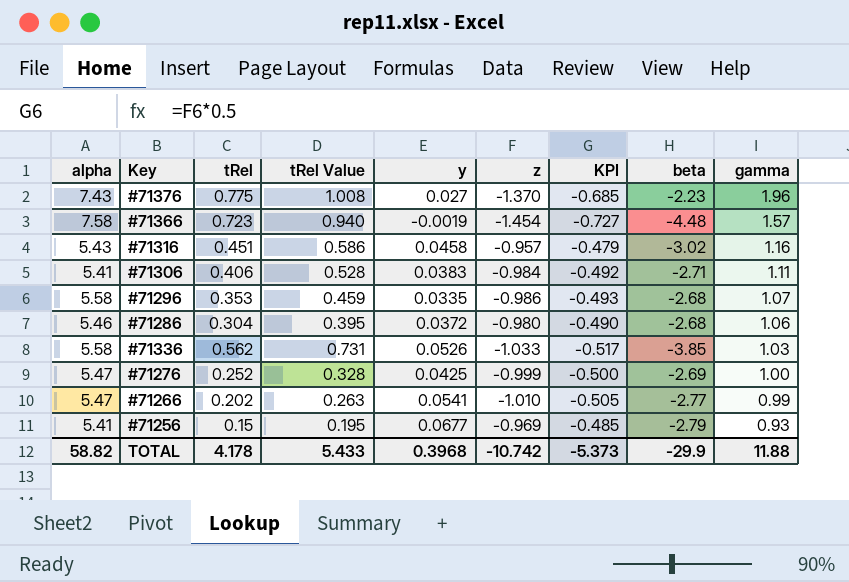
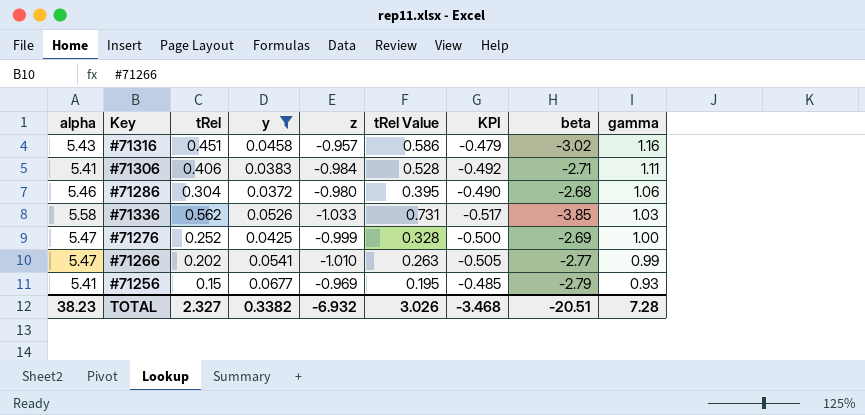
filter: none -> y >= 0.0372
column tRel Value | position: 4 -> 6
TOTAL | alpha: 58.82 -> 38.23
TOTAL | tRel: 4.178 -> 2.327
TOTAL | y: 0.3968 -> 0.3382
TOTAL | z: -10.742 -> -6.932
TOTAL | tRel Value: 5.433 -> 3.026
TOTAL | KPI: -5.373 -> -3.468
TOTAL | beta: -29.9 -> -20.51
TOTAL | gamma: 11.88 -> 7.28

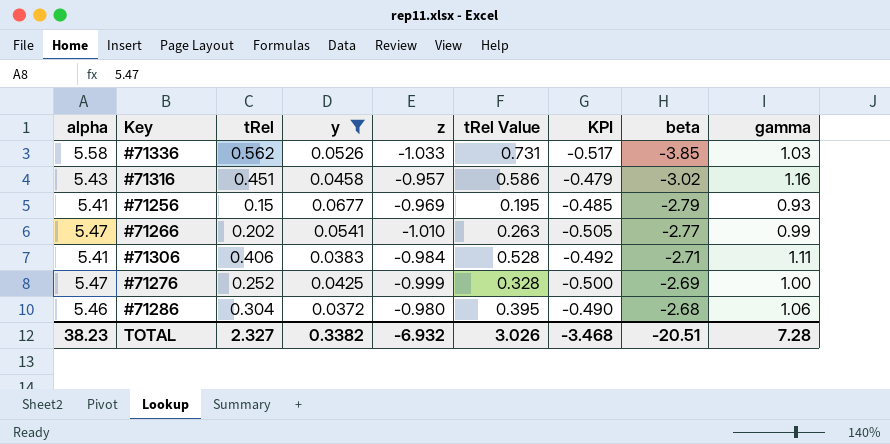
row order: gamma descending -> beta ascending

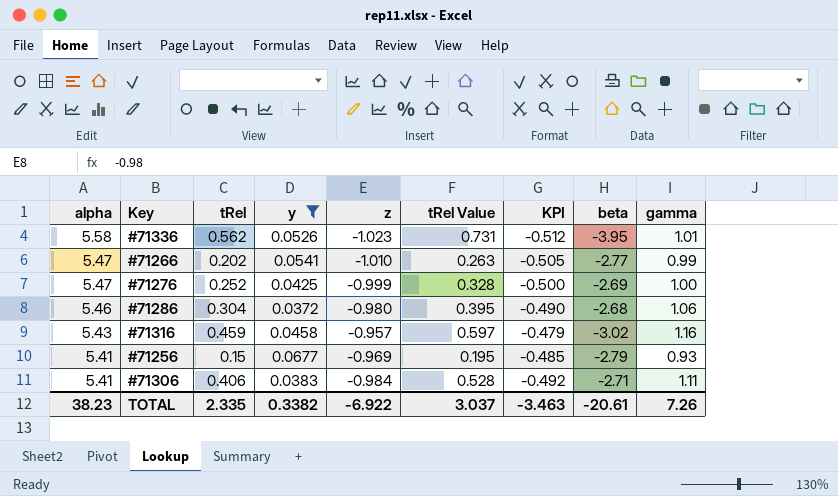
row order: beta ascending -> alpha descending
#71336 | z: -1.033 -> -1.023
#71336 | KPI: -0.517 -> -0.512
#71336 | beta: -3.85 -> -3.95
#71336 | gamma: 1.03 -> 1.01
#71316 | tRel: 0.451 -> 0.459
#71316 | tRel Value: 0.586 -> 0.597
TOTAL | tRel: 2.327 -> 2.335
TOTAL | z: -6.932 -> -6.922
TOTAL | tRel Value: 3.026 -> 3.037
TOTAL | KPI: -3.468 -> -3.463
TOTAL | beta: -20.51 -> -20.61
TOTAL | gamma: 7.28 -> 7.26

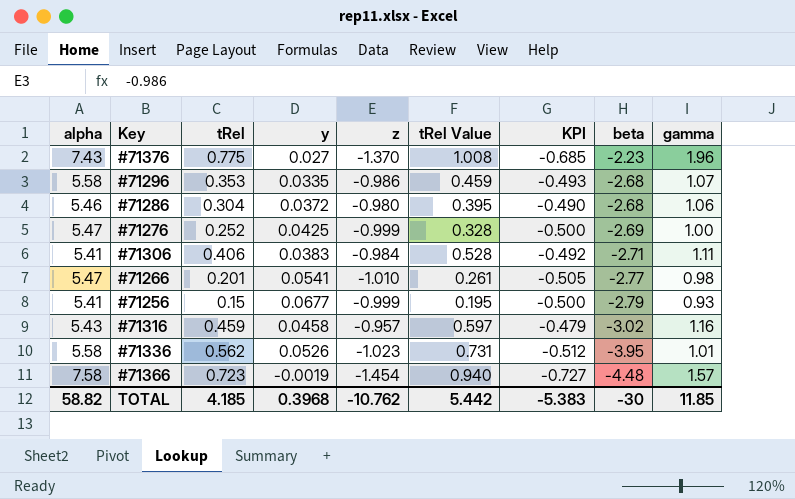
filter: y >= 0.0372 -> none
row order: alpha descending -> beta descending
#71266 | tRel: 0.202 -> 0.201
#71266 | tRel Value: 0.263 -> 0.261
#71266 | gamma: 0.99 -> 0.98
#71256 | z: -0.969 -> -0.999
#71256 | KPI: -0.485 -> -0.500
TOTAL | alpha: 38.23 -> 58.82
TOTAL | tRel: 2.335 -> 4.185
TOTAL | y: 0.3382 -> 0.3968
TOTAL | z: -6.922 -> -10.762
TOTAL | tRel Value: 3.037 -> 5.442
TOTAL | KPI: -3.463 -> -5.383
TOTAL | beta: -20.61 -> -30
TOTAL | gamma: 7.26 -> 11.85

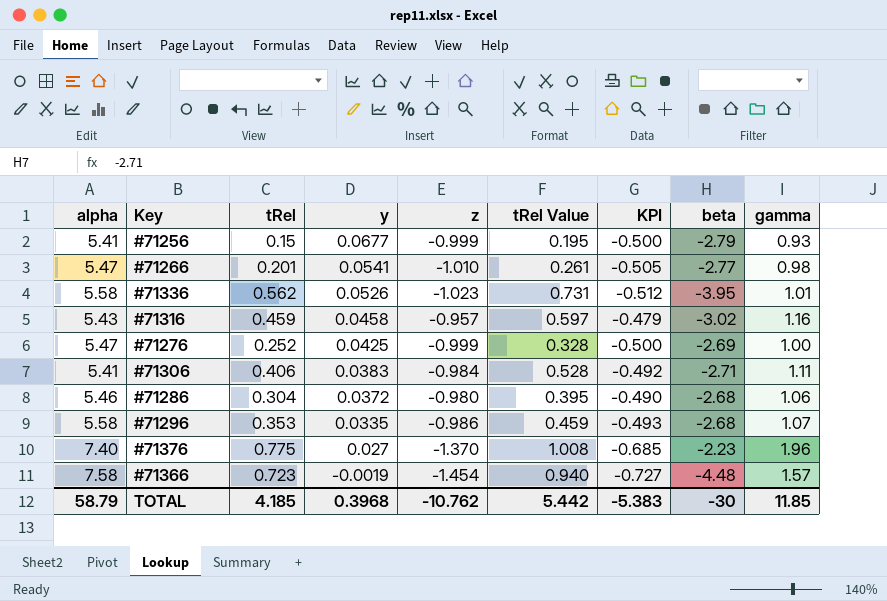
row order: beta descending -> y descending
#71376 | alpha: 7.43 -> 7.40
TOTAL | alpha: 58.82 -> 58.79

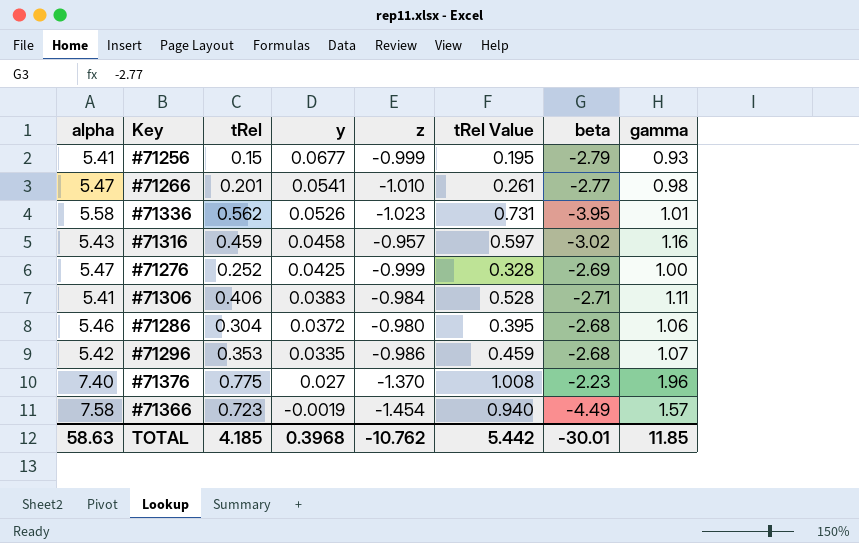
column KPI | formula: [z] * 0.5 -> none
#71296 | alpha: 5.58 -> 5.42
#71366 | beta: -4.48 -> -4.49
TOTAL | alpha: 58.79 -> 58.63
TOTAL | beta: -30 -> -30.01

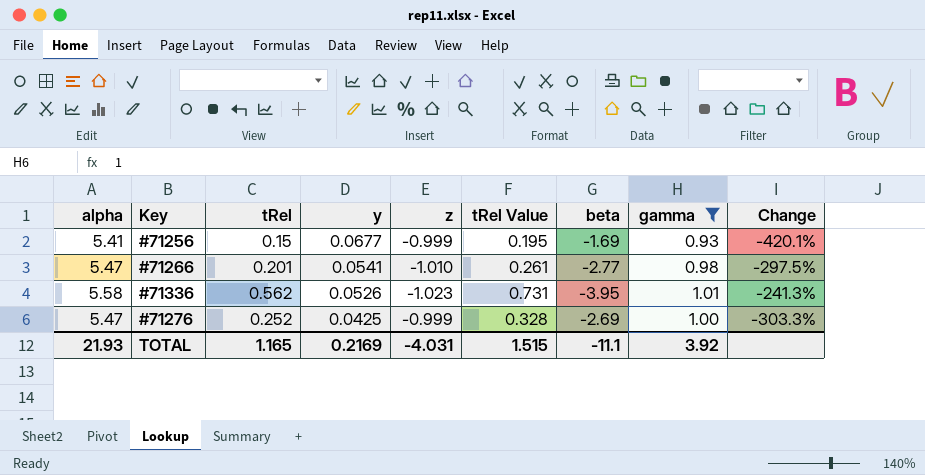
filter: none -> gamma <= 1.01
column Change | formula: none -> ([alpha] - [beta]) / [beta]
#71256 | beta: -2.79 -> -1.69
TOTAL | alpha: 58.63 -> 21.93
TOTAL | tRel: 4.185 -> 1.165
TOTAL | y: 0.3968 -> 0.2169
TOTAL | z: -10.762 -> -4.031
TOTAL | tRel Value: 5.442 -> 1.515
TOTAL | beta: -30.01 -> -11.1
TOTAL | gamma: 11.85 -> 3.92

